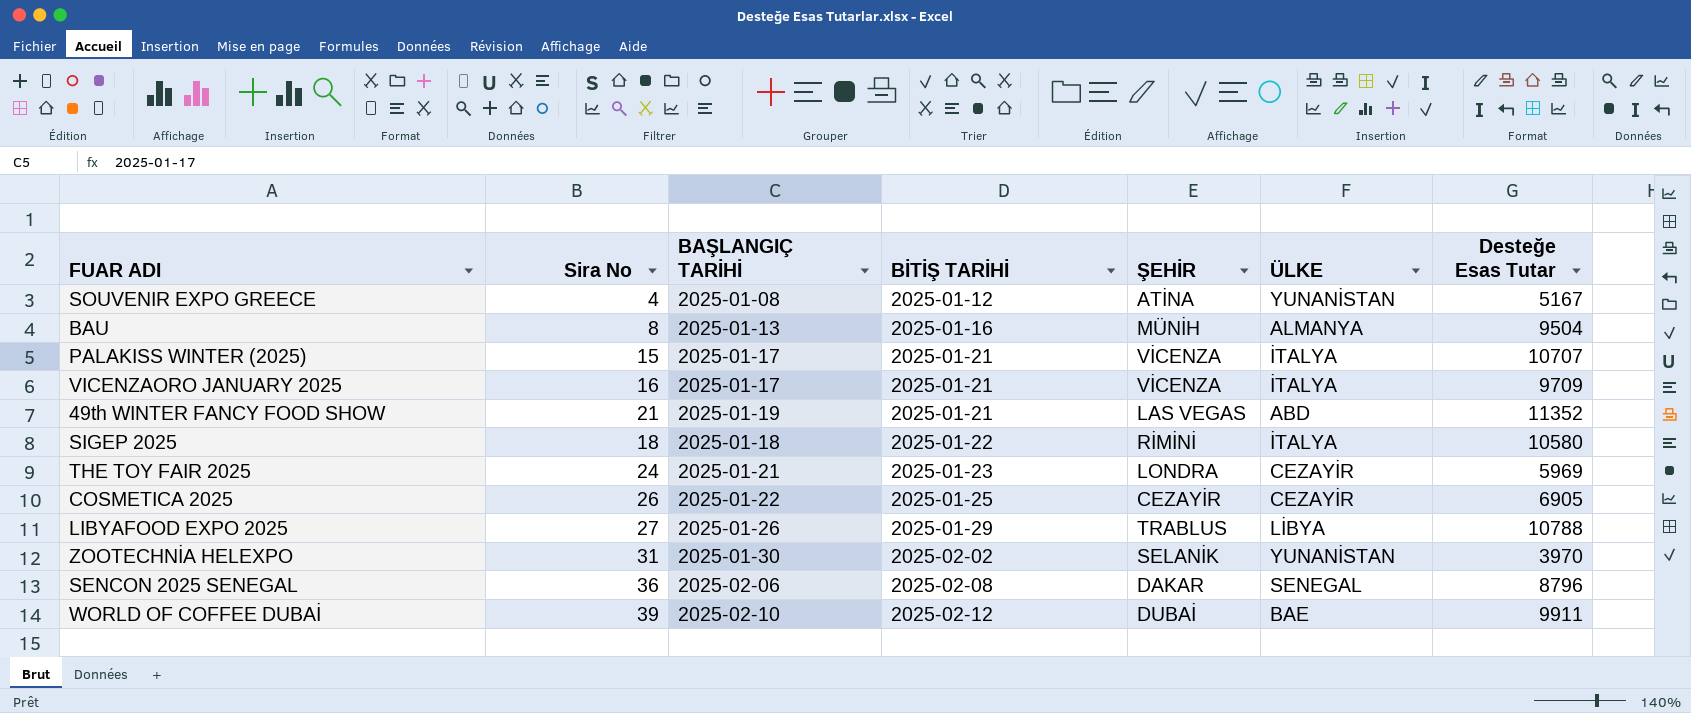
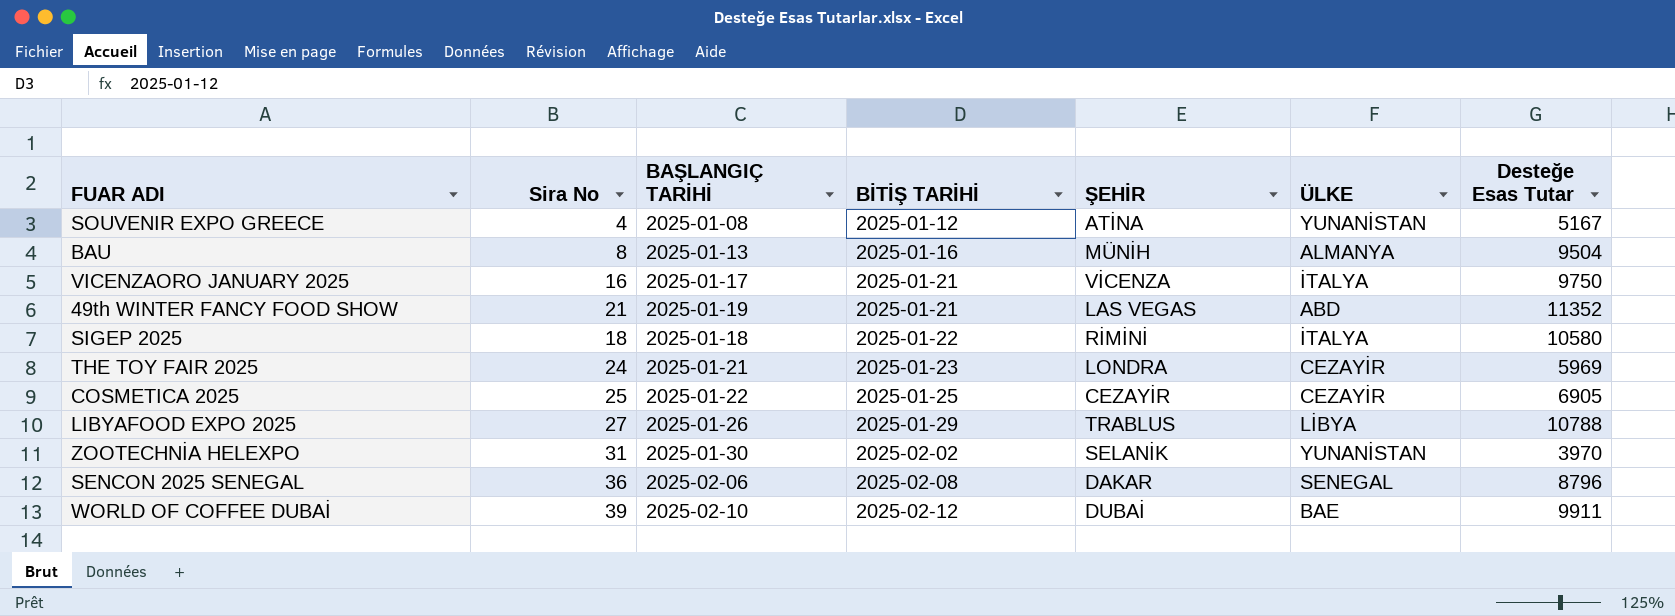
row PALAKISS WINTER (2025): 15 | 2025-01-17 | 2025-01-21 | VİCENZA | İTALYA | 10707 -> none
VICENZAORO JANUARY 2025 | Desteğe Esas Tutar: 9709 -> 9750
COSMETICA 2025 | Sira No: 26 -> 25

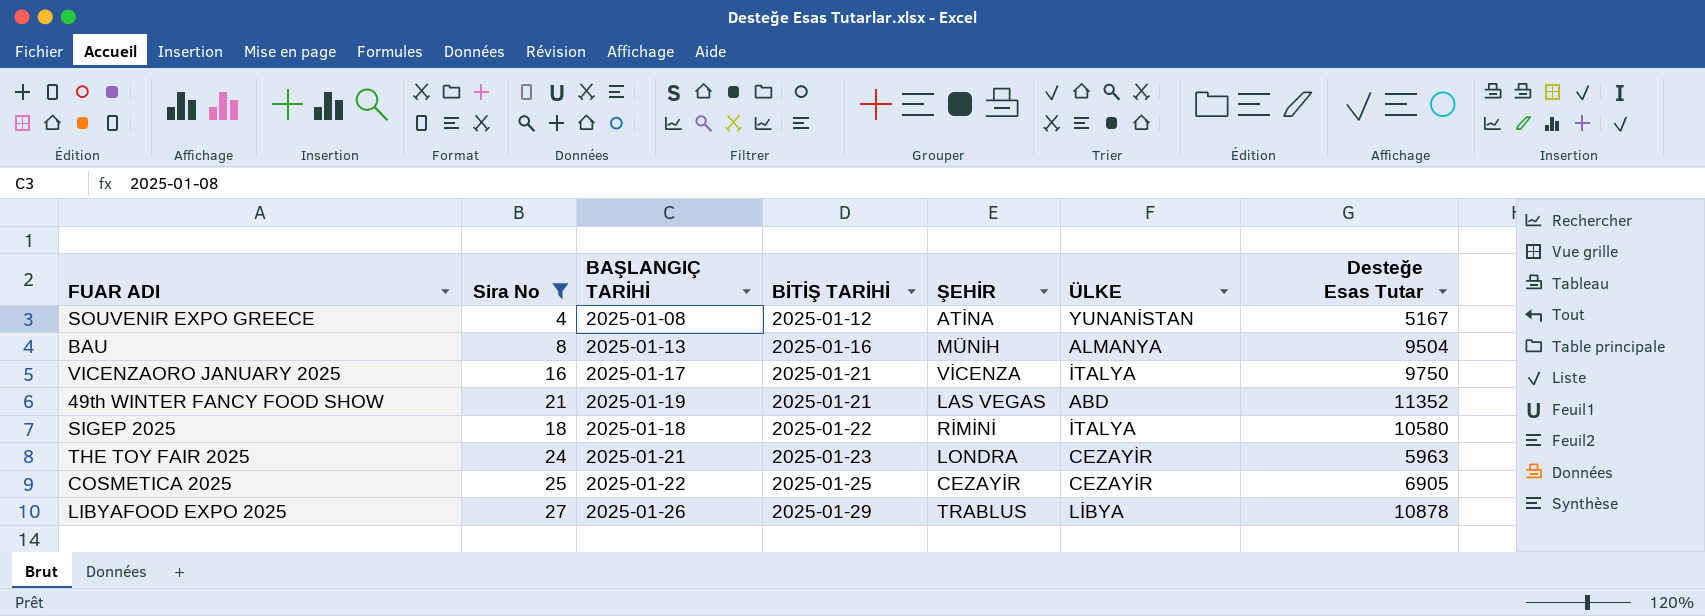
filter: none -> Sira No <= 27
THE TOY FAIR 2025 | Desteğe Esas Tutar: 5969 -> 5963
LIBYAFOOD EXPO 2025 | Desteğe Esas Tutar: 10788 -> 10878

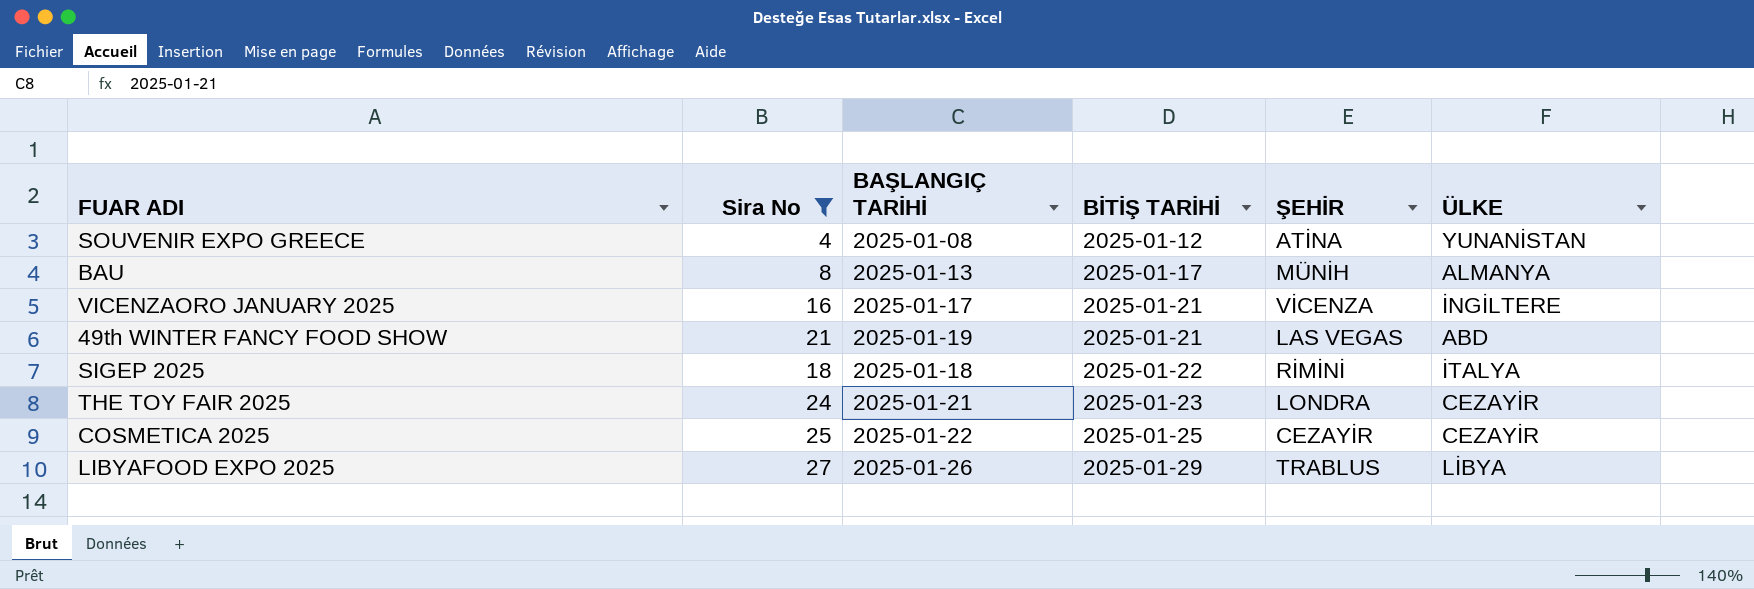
column Desteğe Esas Tutar | position: 7 -> none
BAU | BİTİŞ TARİHİ: 2025-01-16 -> 2025-01-17
VICENZAORO JANUARY 2025 | ÜLKE: İTALYA -> İNGİLTERE

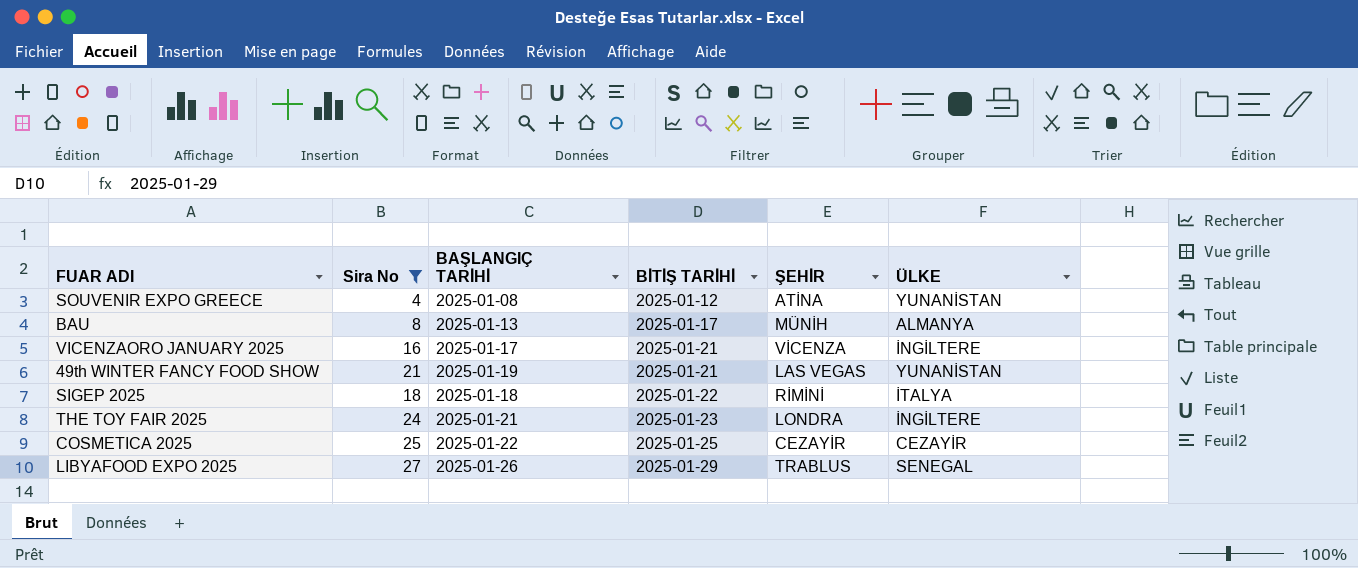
49th WINTER FANCY FOOD SHOW | ÜLKE: ABD -> YUNANİSTAN
THE TOY FAIR 2025 | ÜLKE: CEZAYİR -> İNGİLTERE
LIBYAFOOD EXPO 2025 | ÜLKE: LİBYA -> SENEGAL

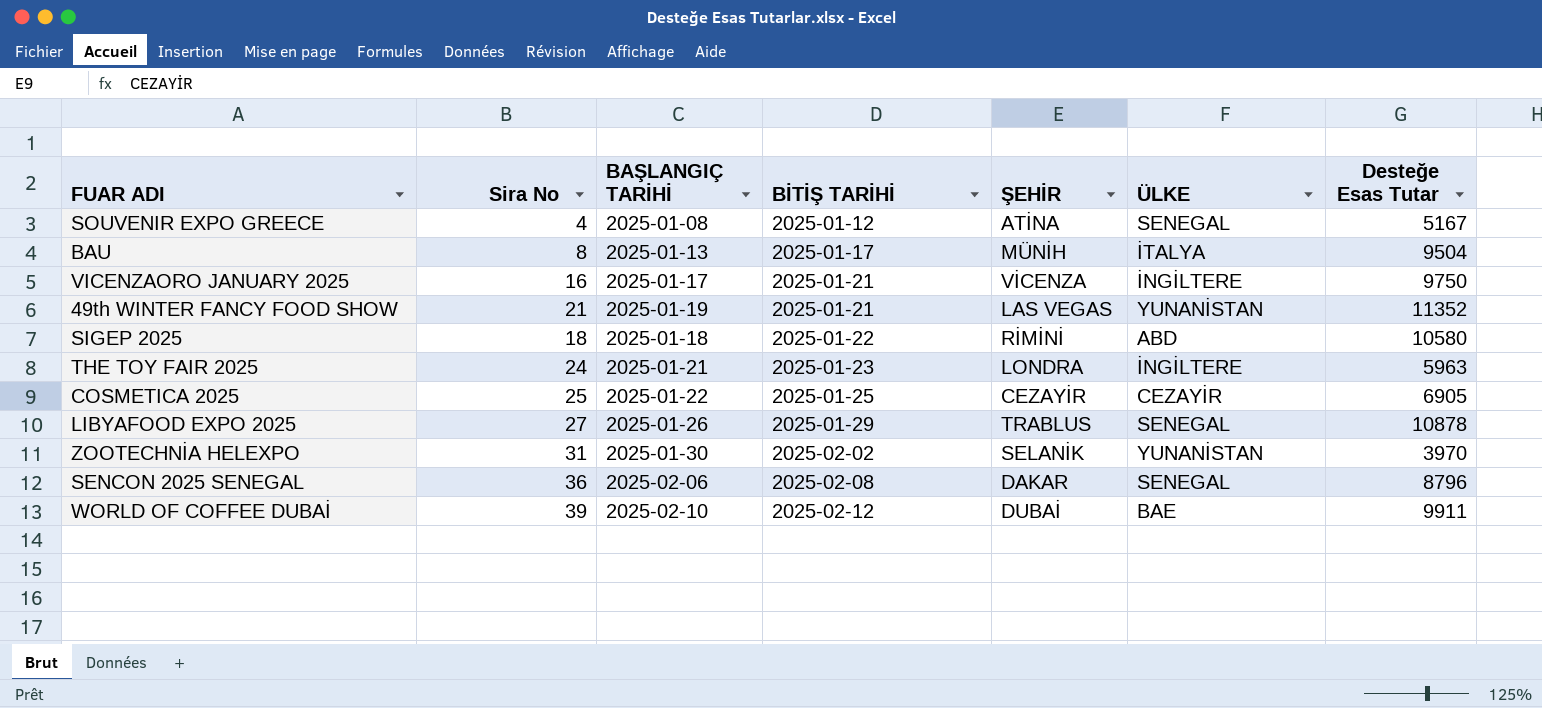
filter: Sira No <= 27 -> none
column Desteğe Esas Tutar | position: none -> 7
SOUVENIR EXPO GREECE | ÜLKE: YUNANİSTAN -> SENEGAL
BAU | ÜLKE: ALMANYA -> İTALYA
SIGEP 2025 | ÜLKE: İTALYA -> ABD

